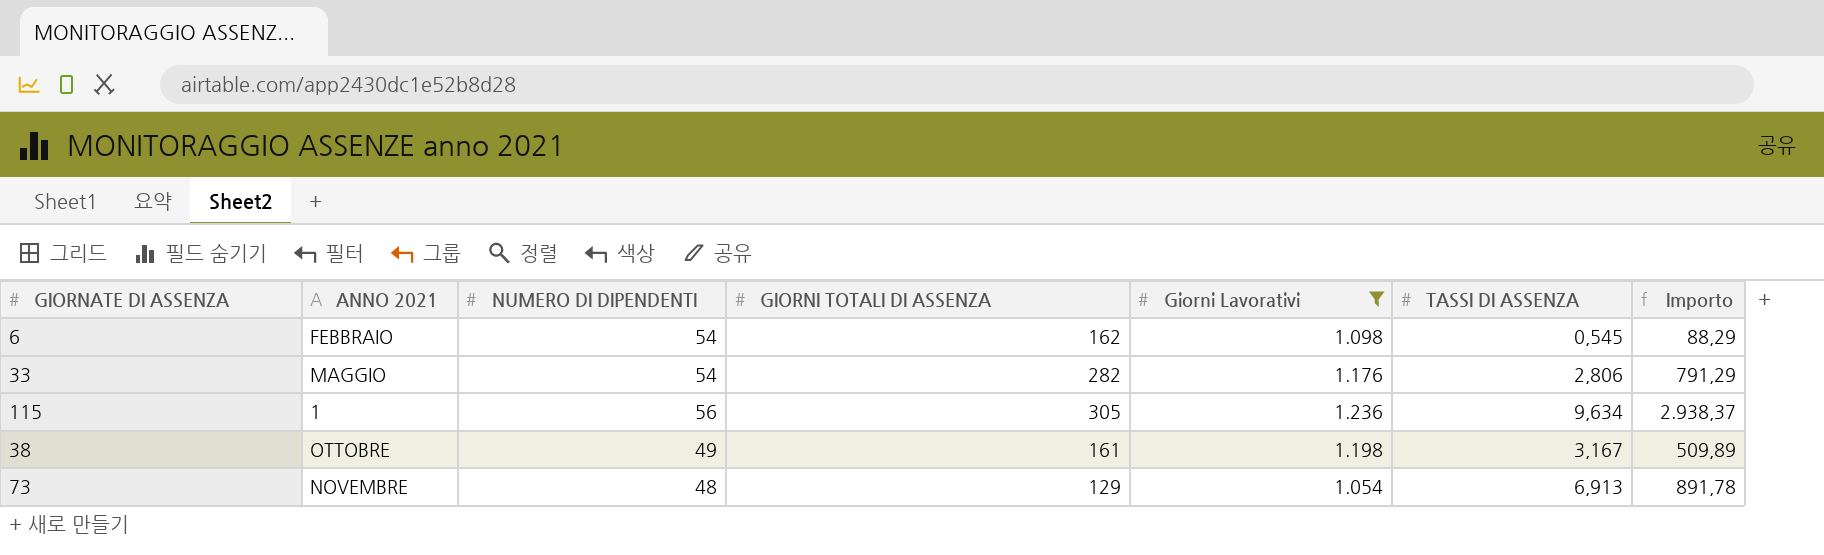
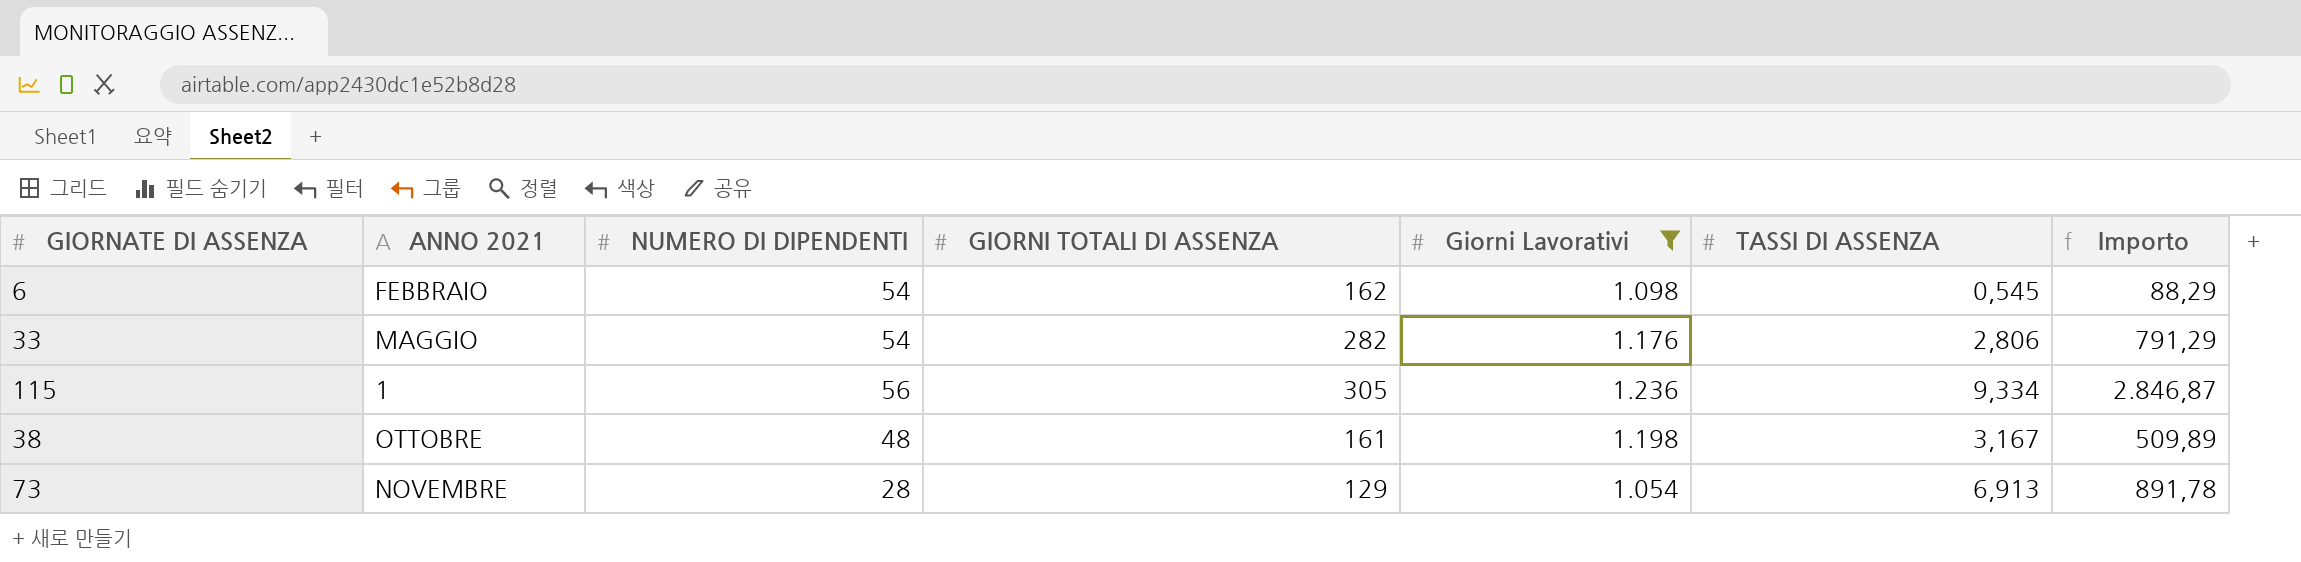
115 | TASSI DI ASSENZA: 9,634 -> 9,334
115 | Importo: 2.938,37 -> 2.846,87
38 | NUMERO DI DIPENDENTI: 49 -> 48
73 | NUMERO DI DIPENDENTI: 48 -> 28

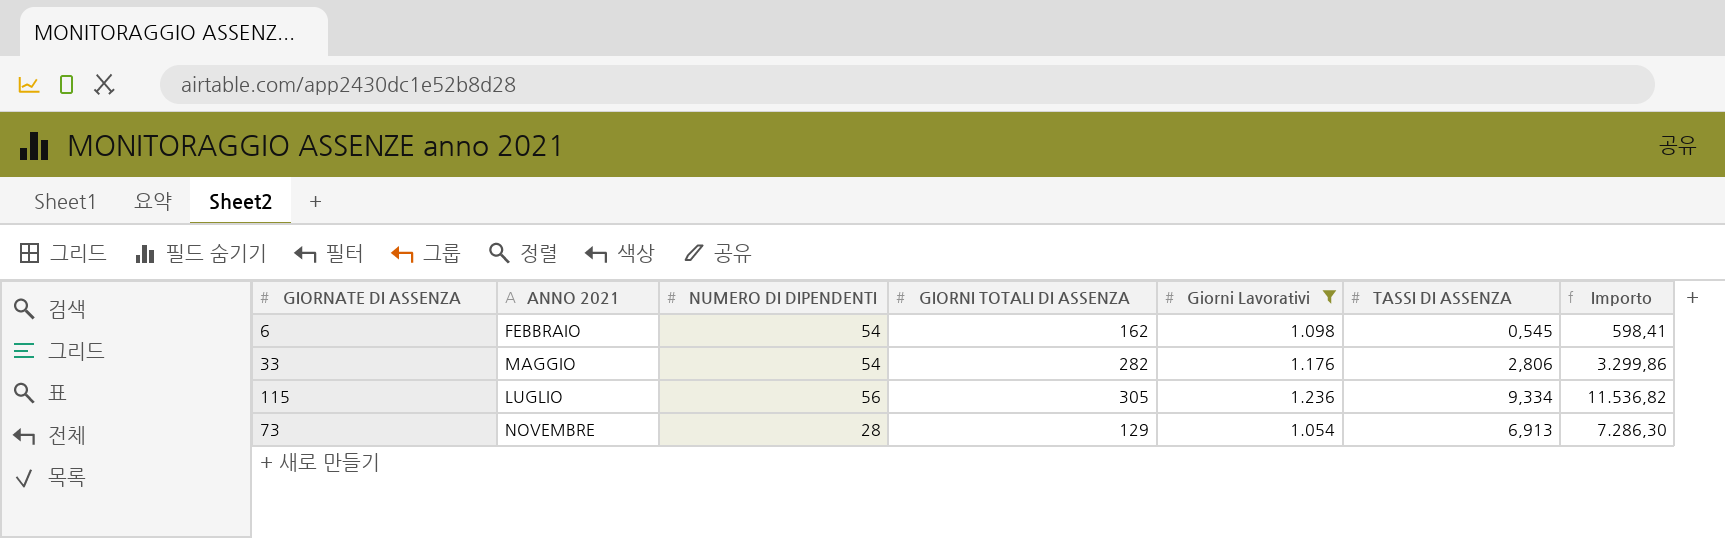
column Importo | formula: [GIORNI TOTALI DI ASSENZA] * [TASSI DI ASSENZA] -> [Giorni Lavorativi] * [TASSI DI ASSENZA]
row 38: OTTOBRE | 48 | 161 | 1.198 | 3,167 | 509,89 -> none
115 | ANNO 2021: 1 -> LUGLIO

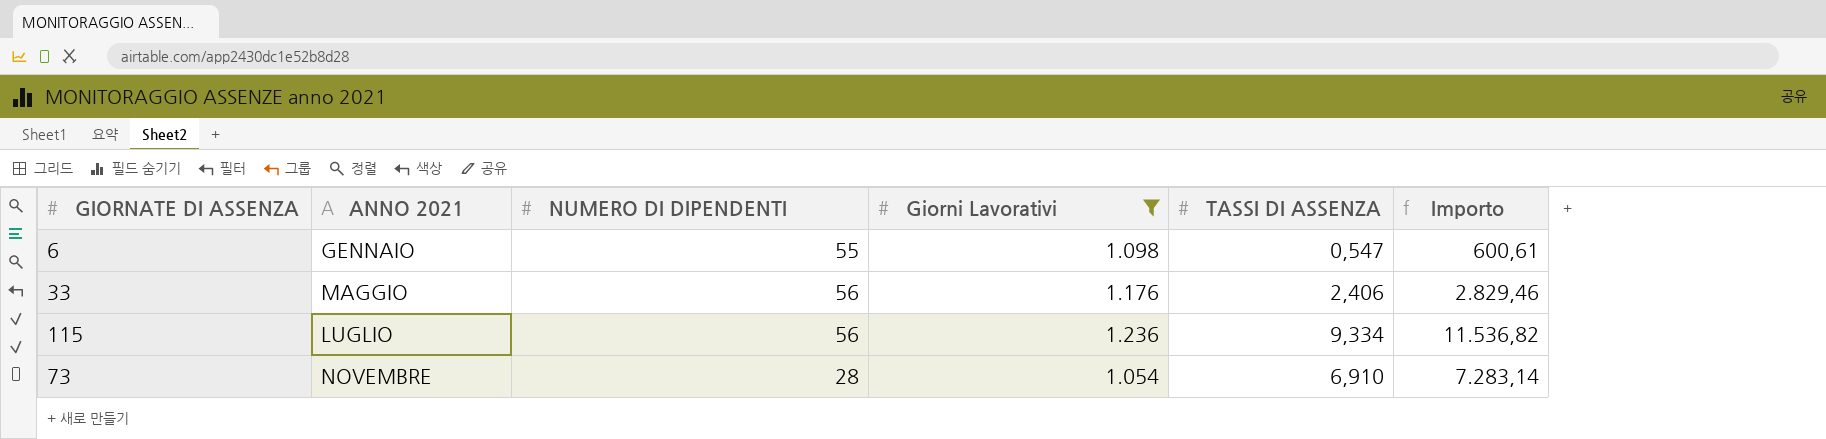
column GIORNI TOTALI DI ASSENZA | position: 4 -> none
6 | ANNO 2021: FEBBRAIO -> GENNAIO
6 | NUMERO DI DIPENDENTI: 54 -> 55
6 | TASSI DI ASSENZA: 0,545 -> 0,547
6 | Importo: 598,41 -> 600,61
33 | NUMERO DI DIPENDENTI: 54 -> 56
33 | TASSI DI ASSENZA: 2,806 -> 2,406
33 | Importo: 3.299,86 -> 2.829,46
73 | TASSI DI ASSENZA: 6,913 -> 6,910
73 | Importo: 7.286,30 -> 7.283,14

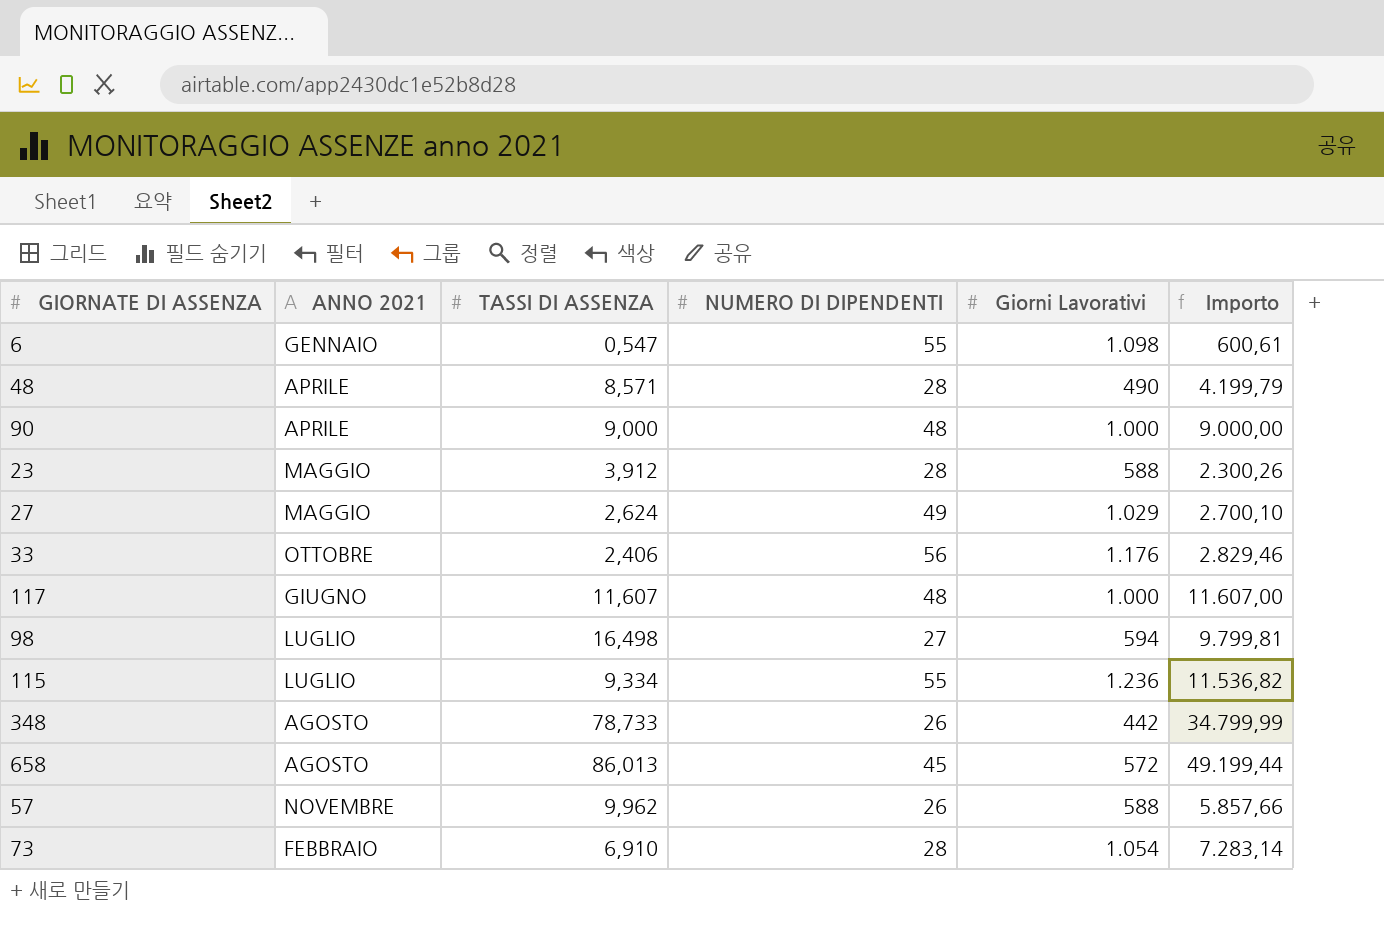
filter: Giorni Lavorativi >= 1.054 -> none
column TASSI DI ASSENZA | position: 5 -> 3
33 | ANNO 2021: MAGGIO -> OTTOBRE
115 | NUMERO DI DIPENDENTI: 56 -> 55
73 | ANNO 2021: NOVEMBRE -> FEBBRAIO

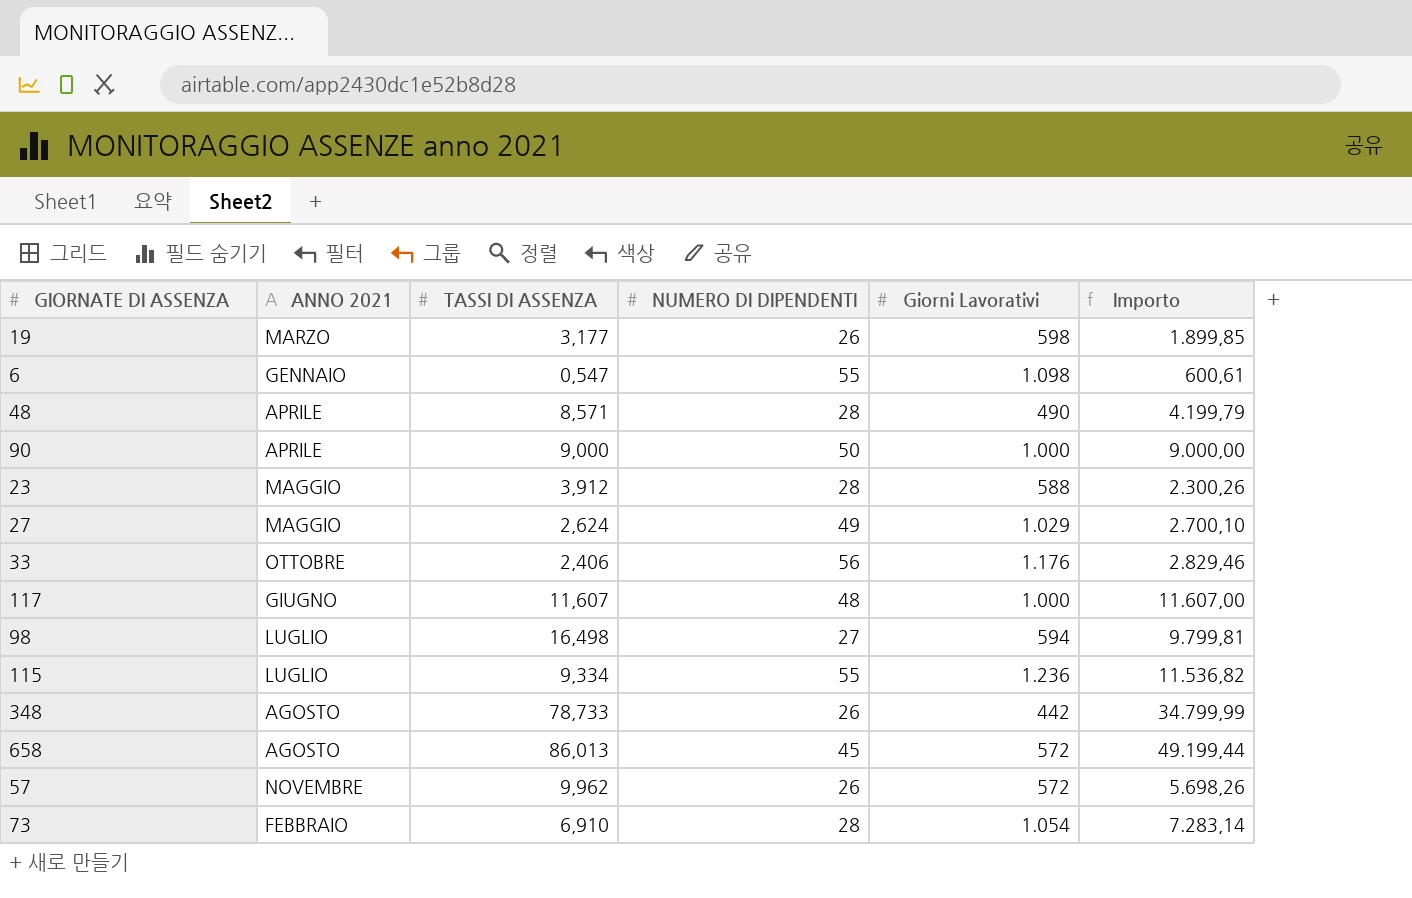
row 19: none -> MARZO | 3,177 | 26 | 598 | 1.899,85
90 | NUMERO DI DIPENDENTI: 48 -> 50
57 | Giorni Lavorativi: 588 -> 572
57 | Importo: 5.857,66 -> 5.698,26

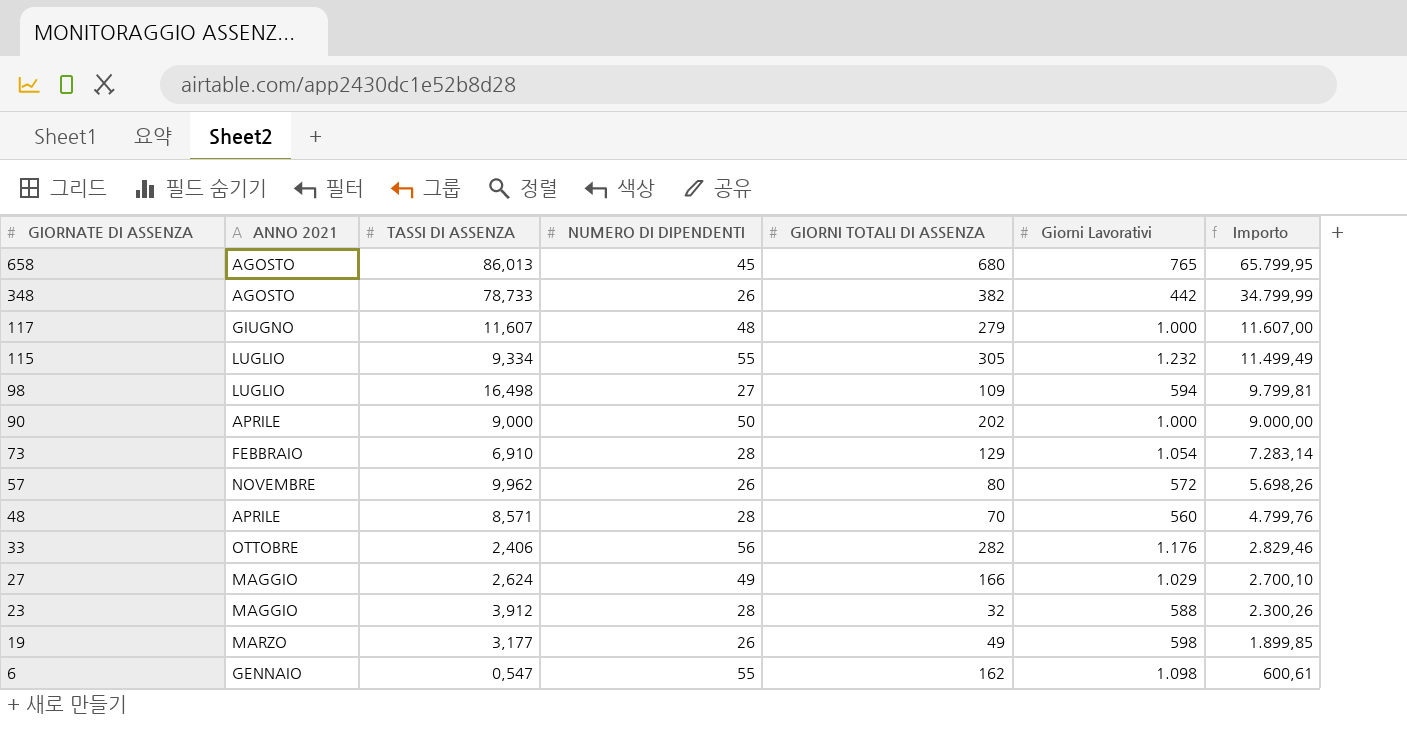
row order: none -> GIORNATE DI ASSENZA descending
column GIORNI TOTALI DI ASSENZA | position: none -> 5
658 | Giorni Lavorativi: 572 -> 765
658 | Importo: 49.199,44 -> 65.799,95
115 | Giorni Lavorativi: 1.236 -> 1.232
115 | Importo: 11.536,82 -> 11.499,49
48 | Giorni Lavorativi: 490 -> 560
48 | Importo: 4.199,79 -> 4.799,76

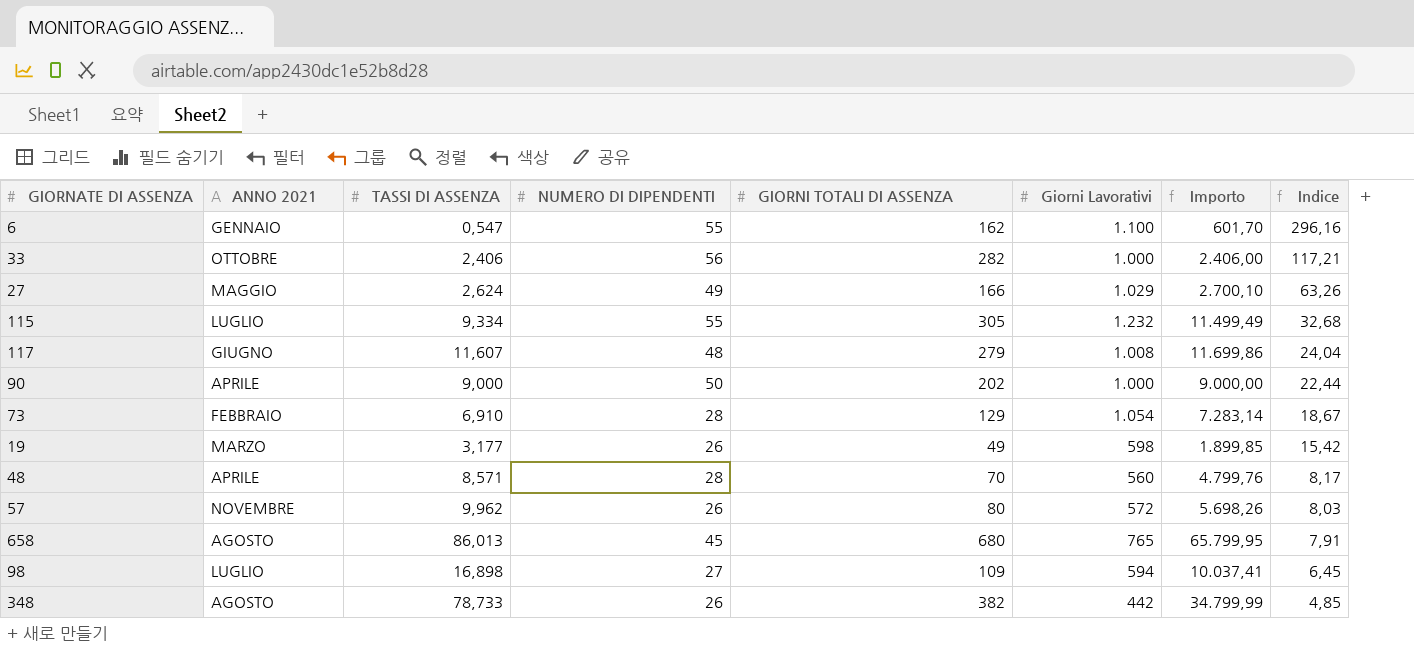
row order: GIORNATE DI ASSENZA descending -> Indice descending
column Indice | formula: none -> [GIORNI TOTALI DI ASSENZA] / [TASSI DI ASSENZA]
row 23: MAGGIO | 3,912 | 28 | 32 | 588 | 2.300,26 -> none
6 | Giorni Lavorativi: 1.098 -> 1.100
6 | Importo: 600,61 -> 601,70
33 | Giorni Lavorativi: 1.176 -> 1.000
33 | Importo: 2.829,46 -> 2.406,00
117 | Giorni Lavorativi: 1.000 -> 1.008
117 | Importo: 11.607,00 -> 11.699,86
98 | TASSI DI ASSENZA: 16,498 -> 16,898
98 | Importo: 9.799,81 -> 10.037,41

